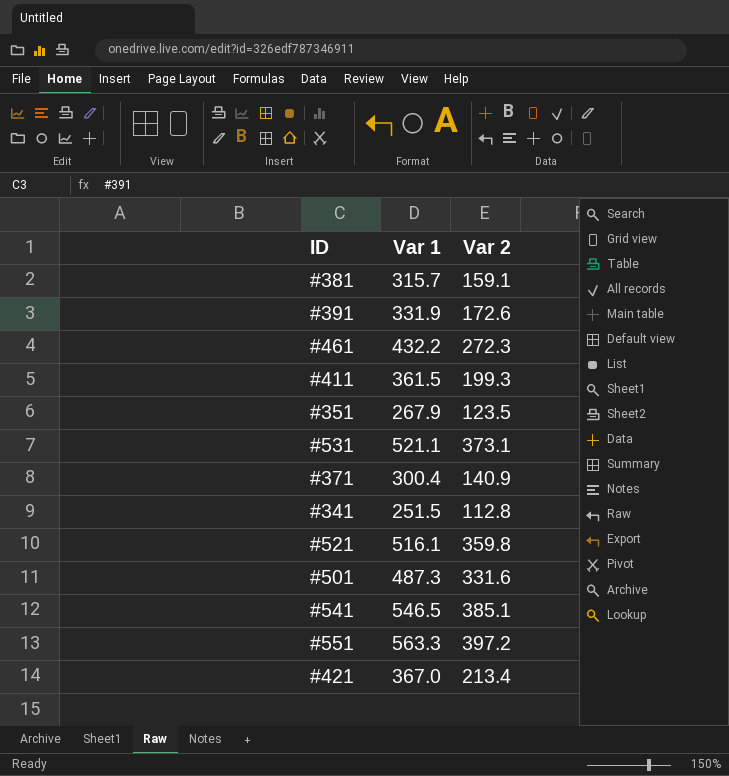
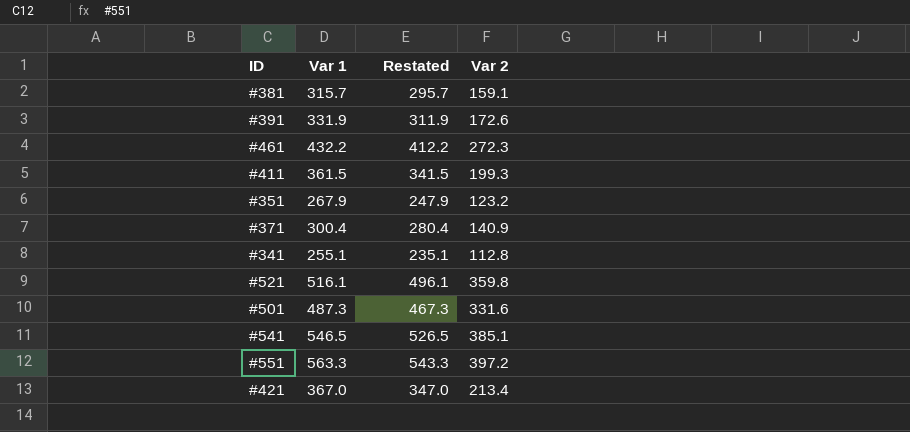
column Restated | formula: none -> [Var 1] - 20
row #531: 521.1 | 373.1 -> none
#351 | Var 2: 123.5 -> 123.2
#341 | Var 1: 251.5 -> 255.1

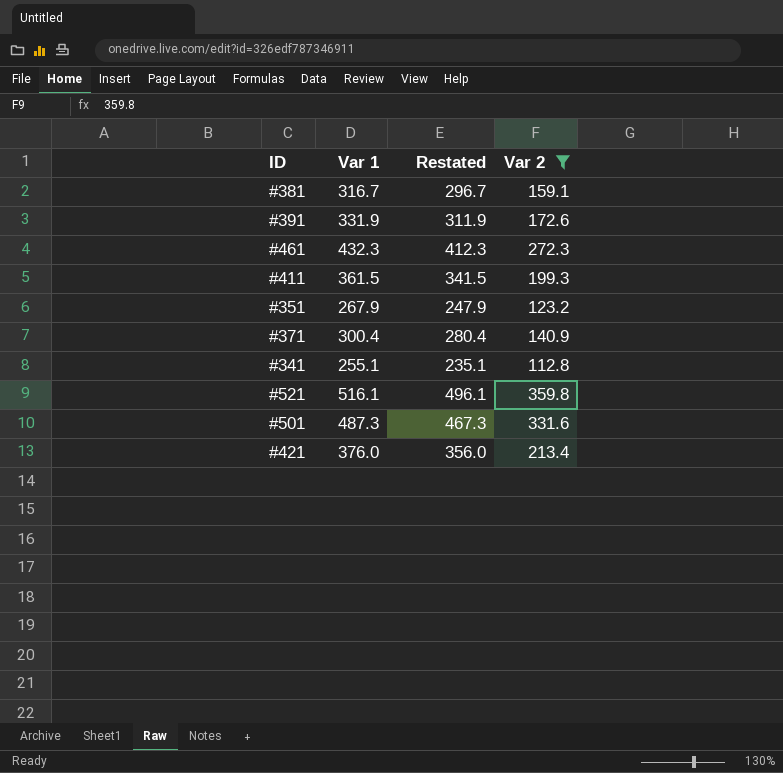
filter: none -> Var 2 <= 359.8
#381 | Var 1: 315.7 -> 316.7
#381 | Restated: 295.7 -> 296.7
#461 | Var 1: 432.2 -> 432.3
#461 | Restated: 412.2 -> 412.3
#421 | Var 1: 367.0 -> 376.0
#421 | Restated: 347.0 -> 356.0

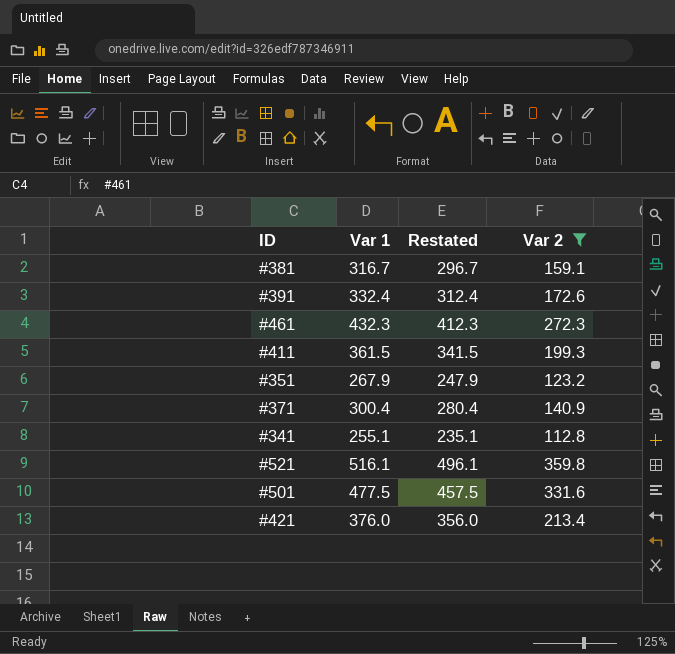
#391 | Var 1: 331.9 -> 332.4
#391 | Restated: 311.9 -> 312.4
#501 | Var 1: 487.3 -> 477.5
#501 | Restated: 467.3 -> 457.5

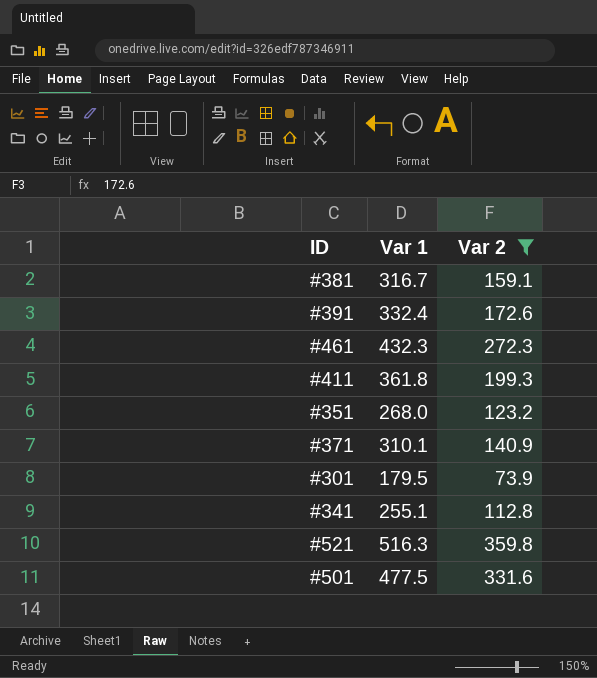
column Restated | formula: [Var 1] - 20 -> none
row #421: 376.0 | 356.0 | 213.4 -> none
#411 | Var 1: 361.5 -> 361.8
#351 | Var 1: 267.9 -> 268.0
#371 | Var 1: 300.4 -> 310.1
row #301: none -> 179.5 | 73.9
#521 | Var 1: 516.1 -> 516.3

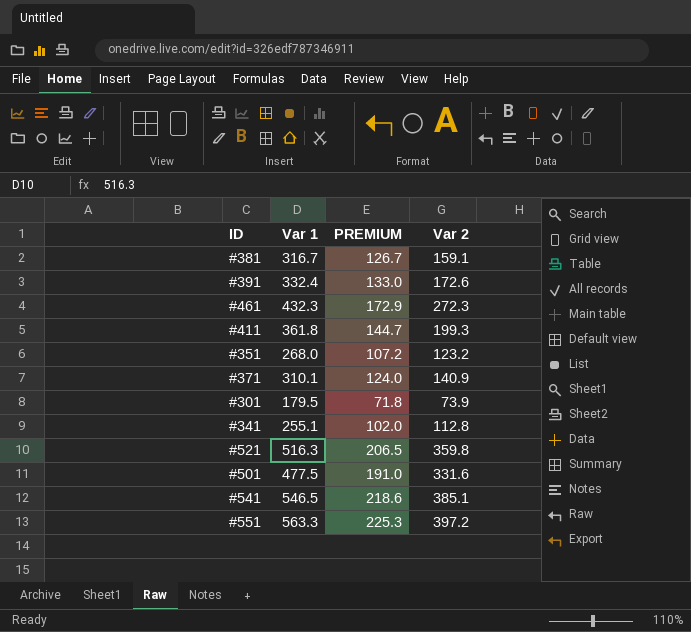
filter: Var 2 <= 359.8 -> none
column PREMIUM | formula: none -> [Var 1] * 0.4

